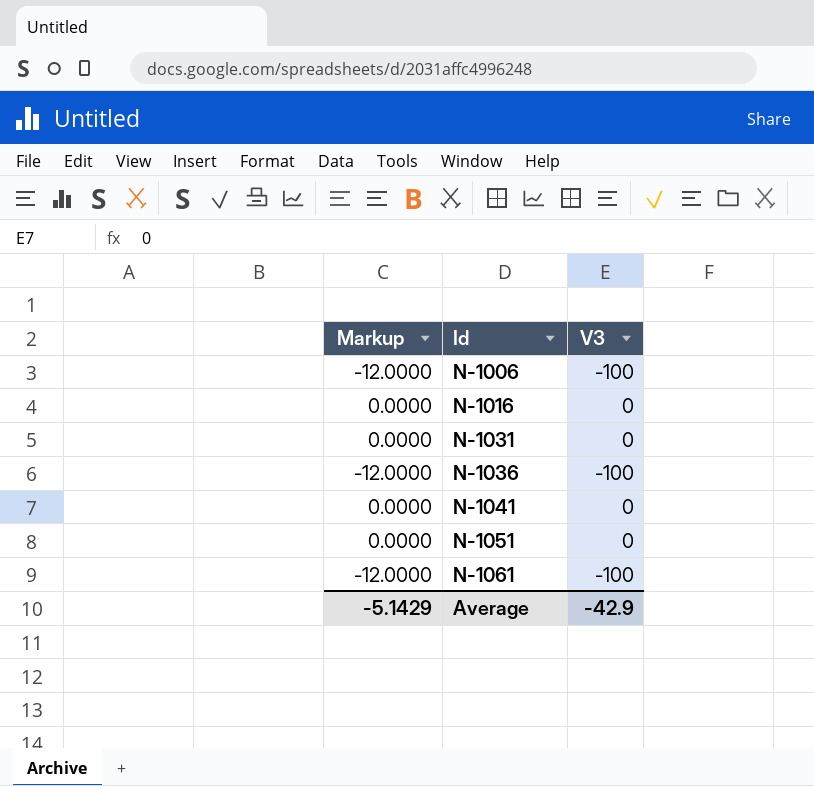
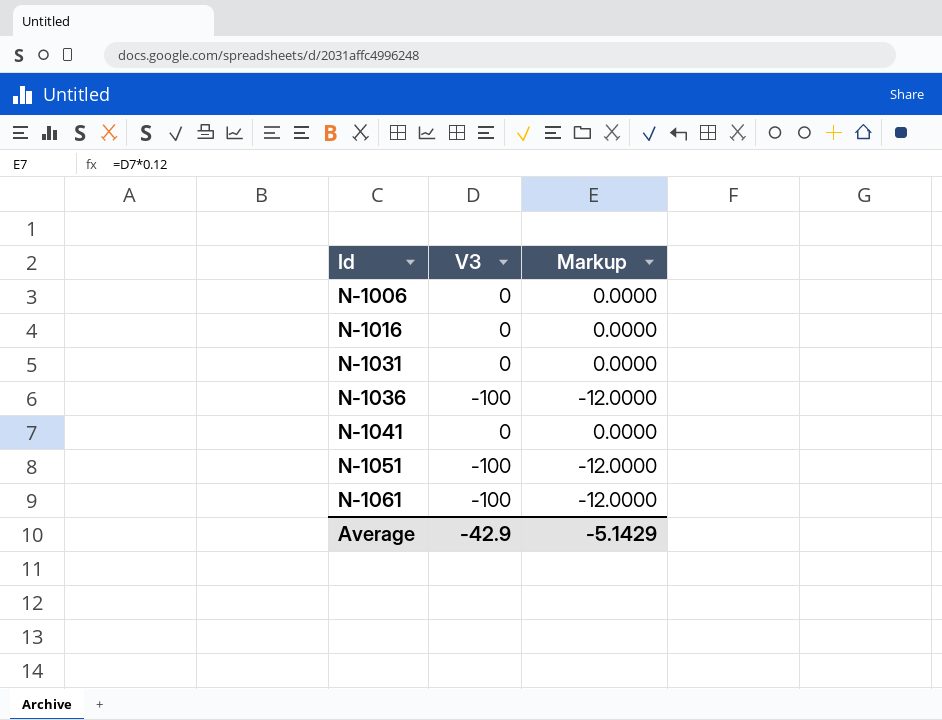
column Markup | position: 1 -> 3
N-1006 | V3: -100 -> 0
N-1006 | Markup: -12.0000 -> 0.0000
N-1051 | V3: 0 -> -100
N-1051 | Markup: 0.0000 -> -12.0000

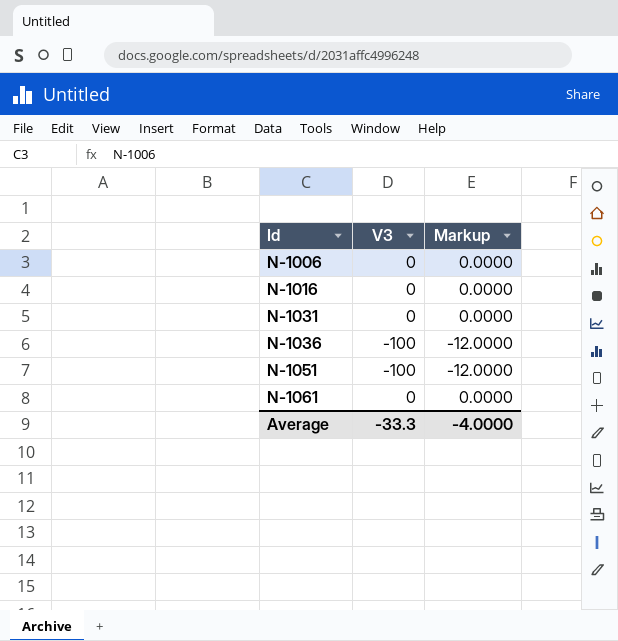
row N-1041: 0 | 0.0000 -> none
N-1061 | V3: -100 -> 0
N-1061 | Markup: -12.0000 -> 0.0000
Average | V3: -42.9 -> -33.3
Average | Markup: -5.1429 -> -4.0000

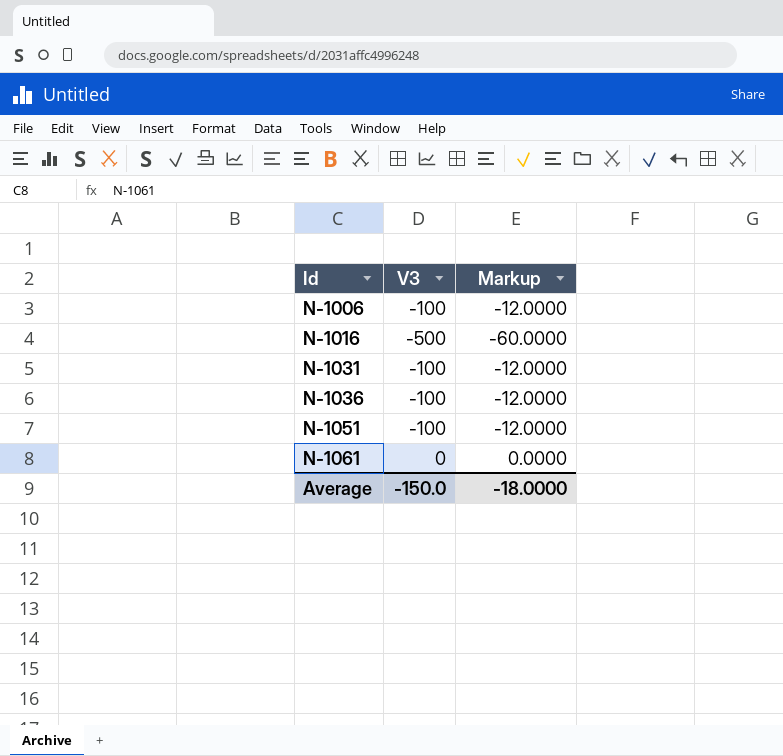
N-1006 | V3: 0 -> -100
N-1006 | Markup: 0.0000 -> -12.0000
N-1016 | V3: 0 -> -500
N-1016 | Markup: 0.0000 -> -60.0000
N-1031 | V3: 0 -> -100
N-1031 | Markup: 0.0000 -> -12.0000
Average | V3: -33.3 -> -150.0
Average | Markup: -4.0000 -> -18.0000

